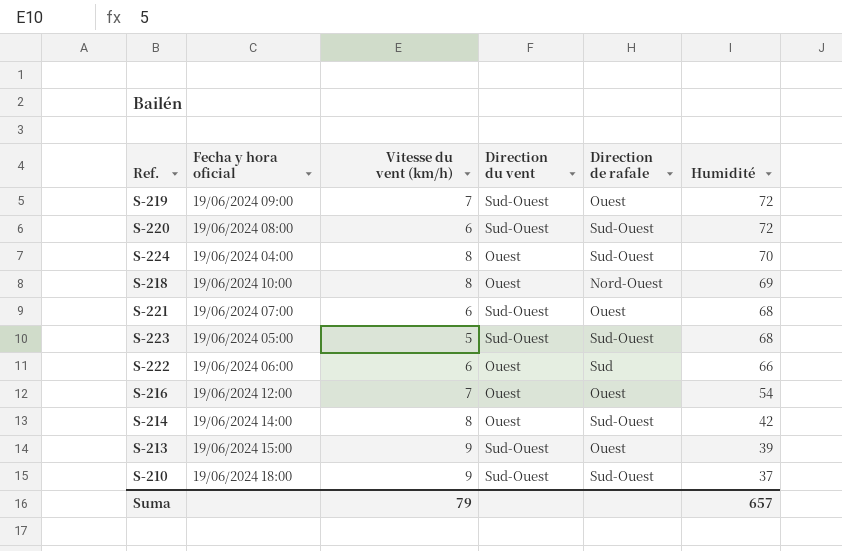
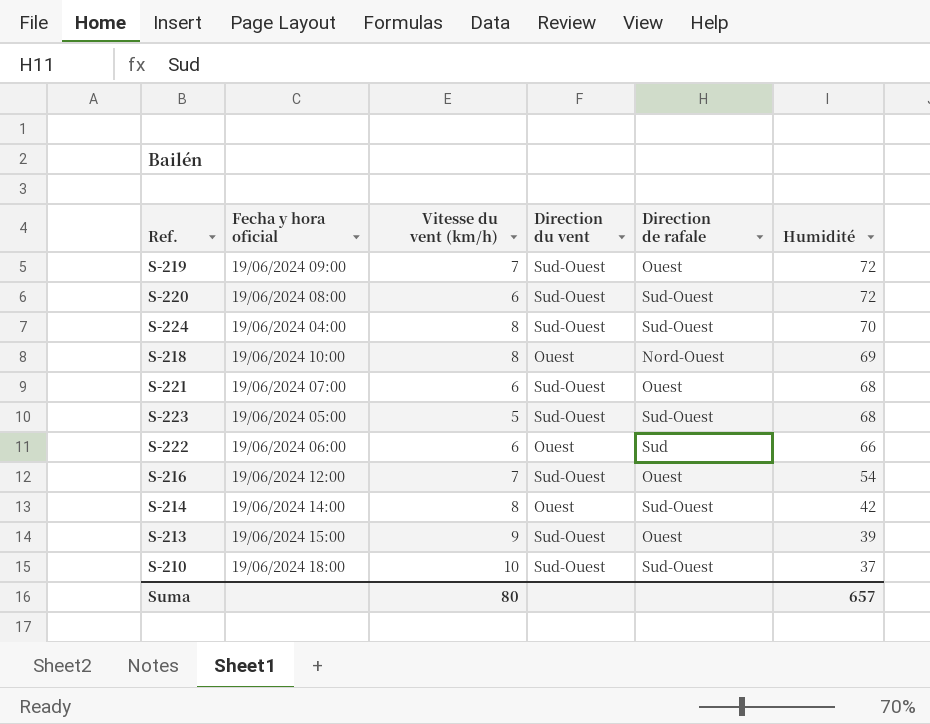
S-224 | Direction du vent: Ouest -> Sud-Ouest
S-216 | Direction du vent: Ouest -> Sud-Ouest
S-210 | Vitesse du vent (km/h): 9 -> 10
Suma | Vitesse du vent (km/h): 79 -> 80

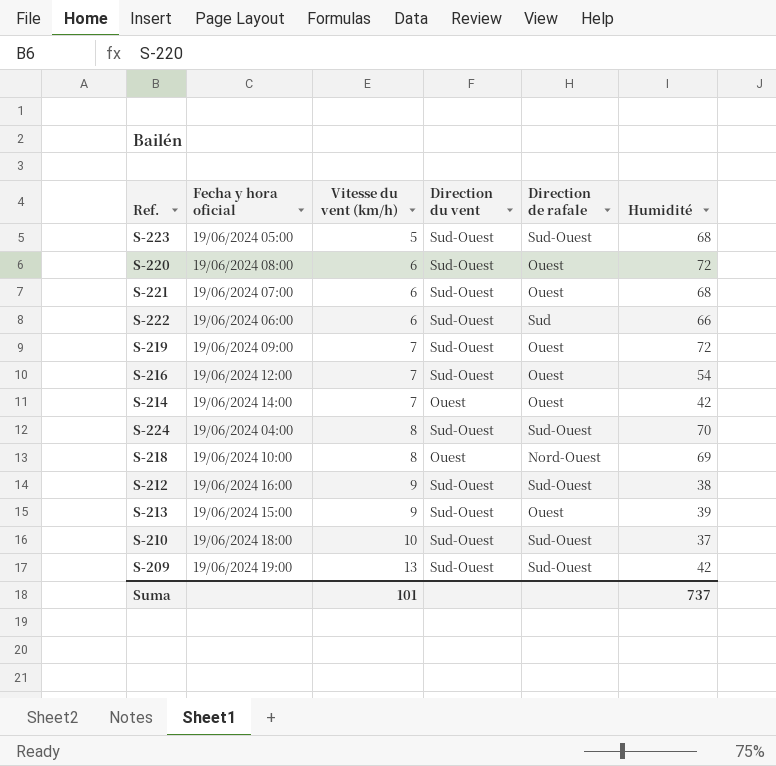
row order: Humidité descending -> Vitesse du vent (km/h) ascending
S-220 | Direction de rafale: Sud-Ouest -> Ouest
S-222 | Direction du vent: Ouest -> Sud-Ouest
S-214 | Vitesse du vent (km/h): 8 -> 7
S-214 | Direction de rafale: Sud-Ouest -> Ouest
row S-212: none -> 19/06/2024 16:00 | 9 | Sud-Ouest | Sud-Ouest | 38
row S-209: none -> 19/06/2024 19:00 | 13 | Sud-Ouest | Sud-Ouest | 42
Suma | Vitesse du vent (km/h): 80 -> 101
Suma | Humidité: 657 -> 737

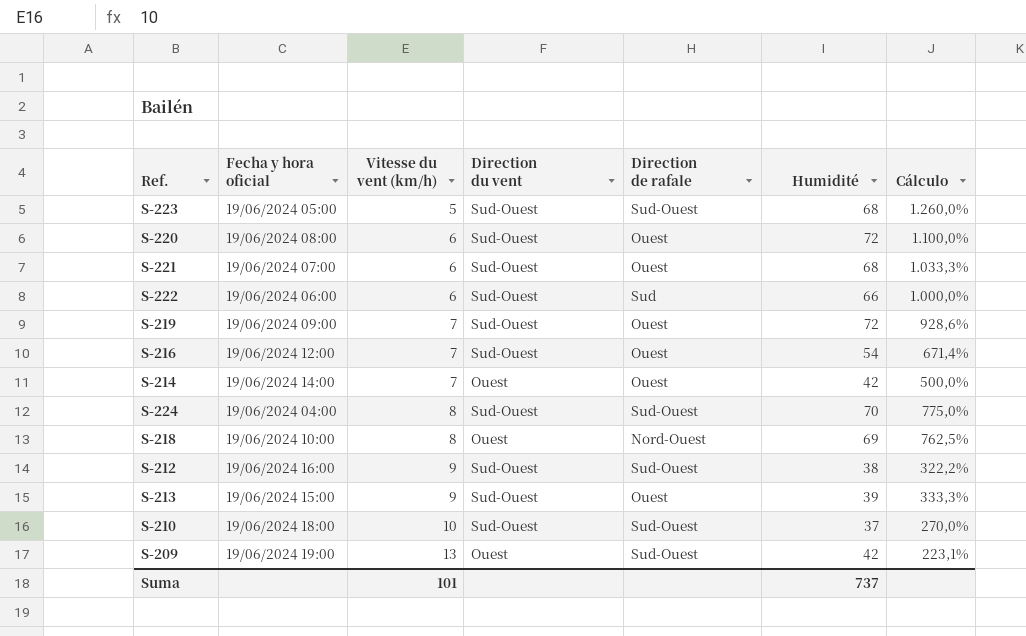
column Cálculo | formula: none -> ([Humidité] - [Vitesse du vent (km/h)]) / [Vitesse du vent (km/h)]
S-209 | Direction du vent: Sud-Ouest -> Ouest

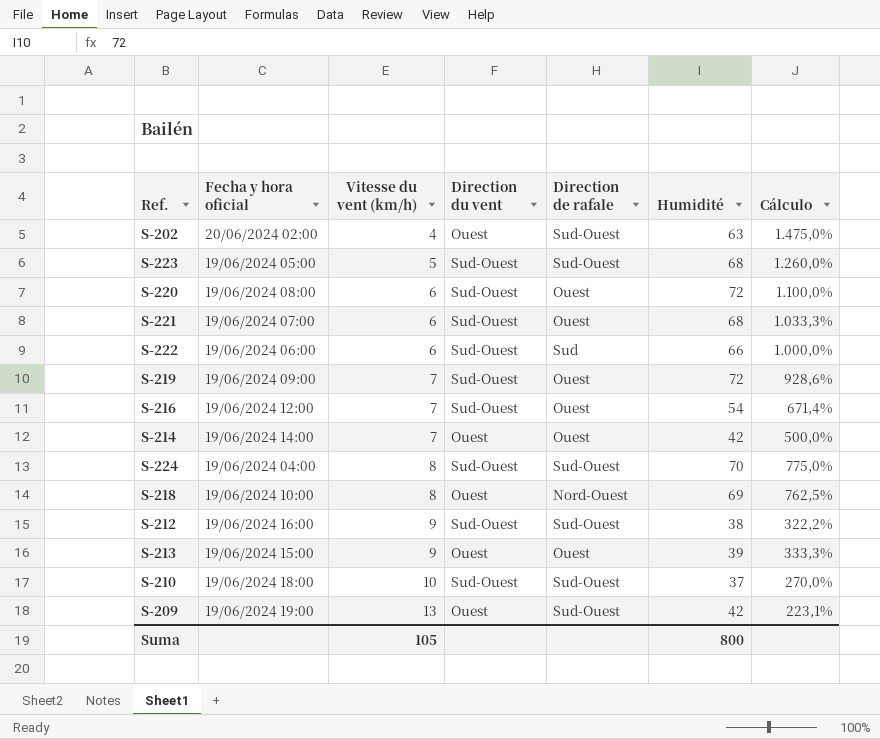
row S-202: none -> 20/06/2024 02:00 | 4 | Ouest | Sud-Ouest | 63 | 1.475,0%
S-213 | Direction du vent: Sud-Ouest -> Ouest
Suma | Vitesse du vent (km/h): 101 -> 105
Suma | Humidité: 737 -> 800

